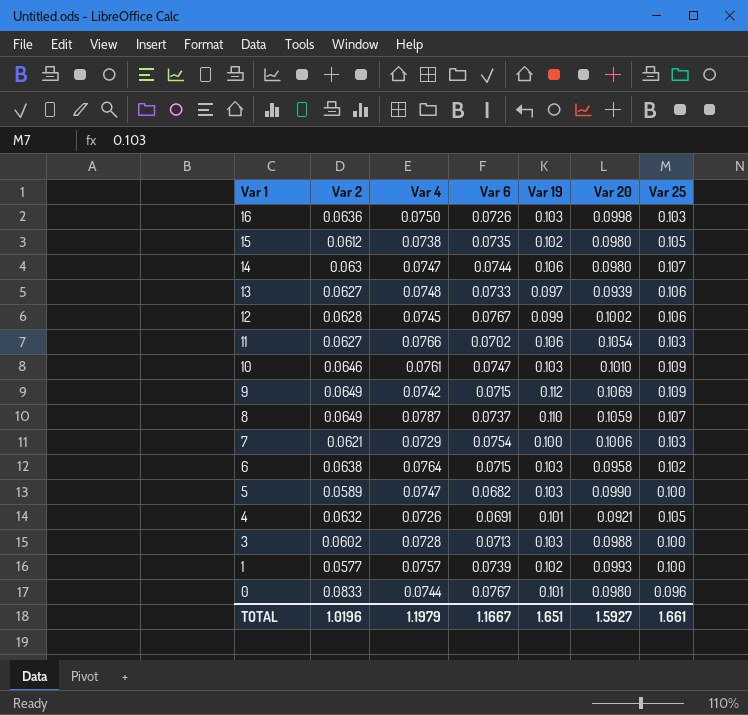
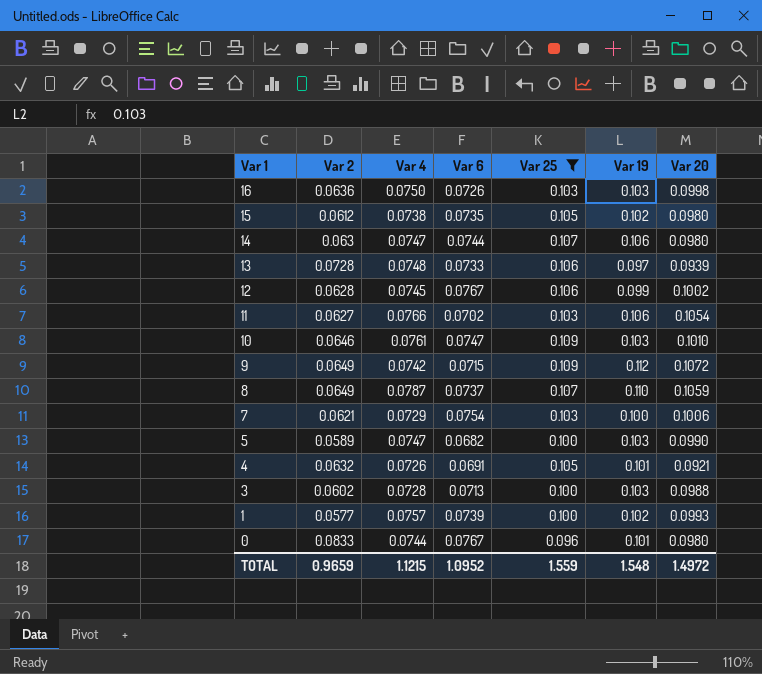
filter: none -> Var 25 != 0.102
column Var 25 | position: 7 -> 5
13 | Var 2: 0.0627 -> 0.0728
9 | Var 20: 0.1069 -> 0.1072
TOTAL | Var 2: 1.0196 -> 0.9659
TOTAL | Var 4: 1.1979 -> 1.1215
TOTAL | Var 6: 1.1667 -> 1.0952
TOTAL | Var 25: 1.661 -> 1.559
TOTAL | Var 19: 1.651 -> 1.548
TOTAL | Var 20: 1.5927 -> 1.4972

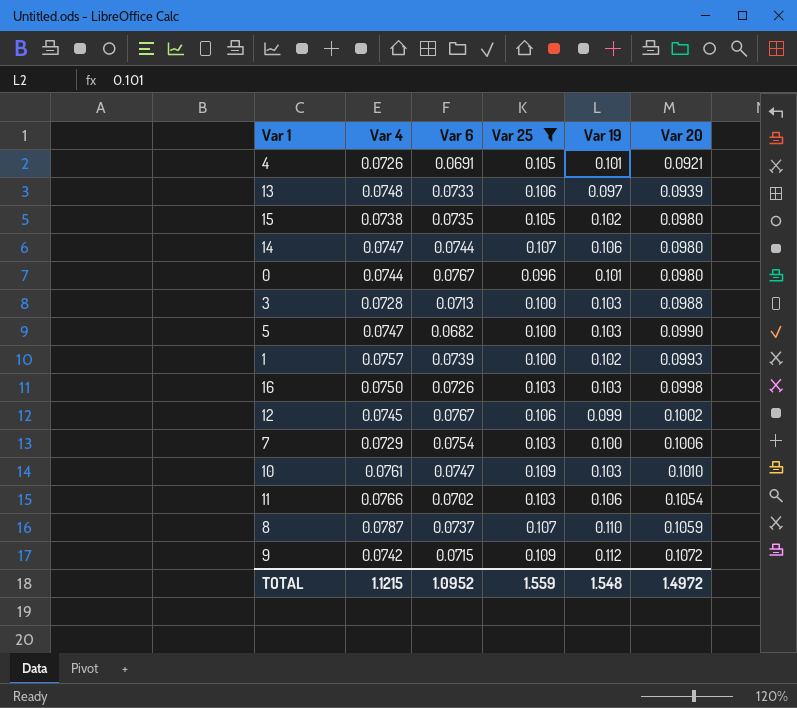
row order: Var 1 descending -> Var 20 ascending
column Var 2 | position: 2 -> none

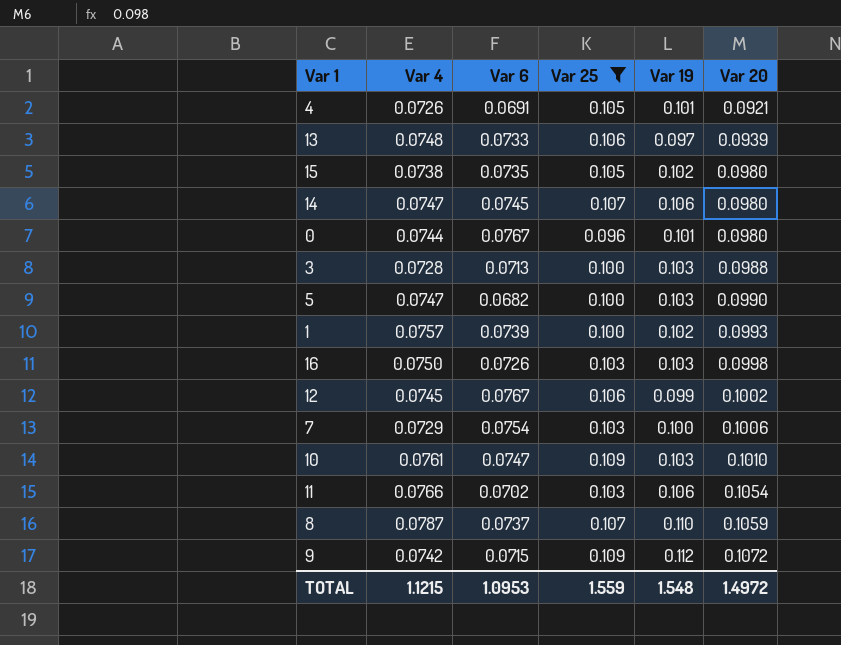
14 | Var 6: 0.0744 -> 0.0745
TOTAL | Var 6: 1.0952 -> 1.0953

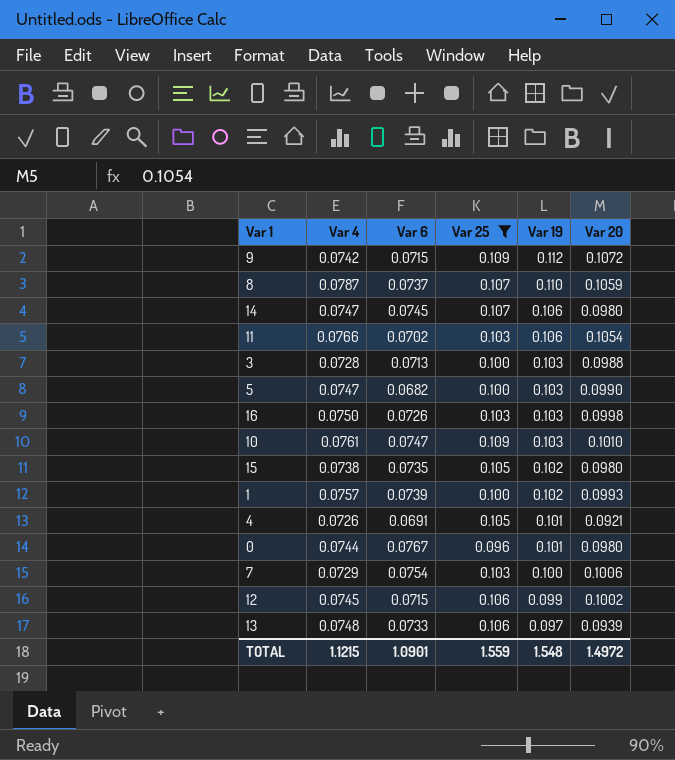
row order: Var 20 ascending -> Var 19 descending
12 | Var 6: 0.0767 -> 0.0715
TOTAL | Var 6: 1.0953 -> 1.0901

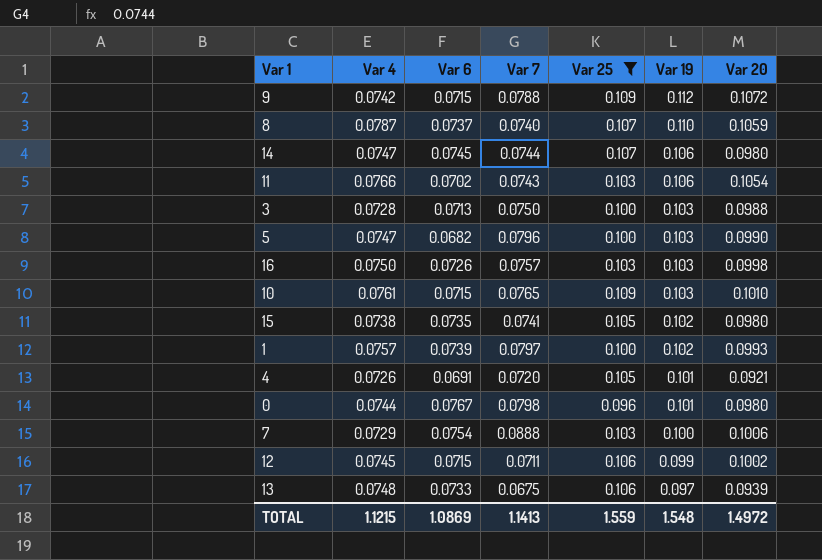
column Var 7 | position: none -> 4
10 | Var 6: 0.0747 -> 0.0715
TOTAL | Var 6: 1.0901 -> 1.0869

